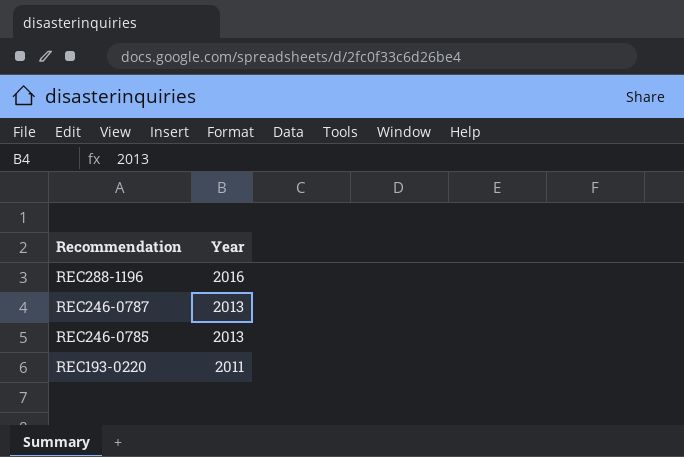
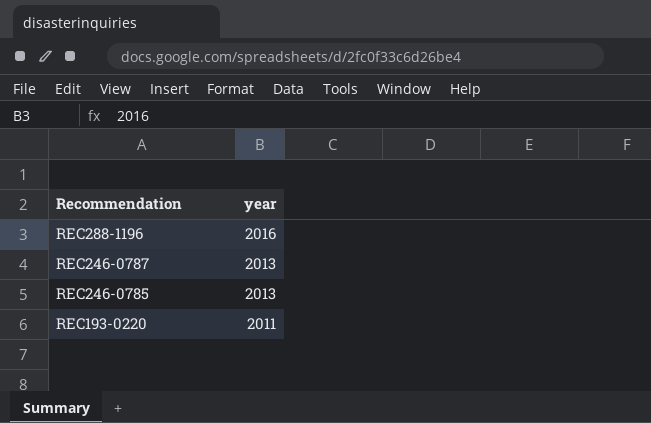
column name: Year -> year

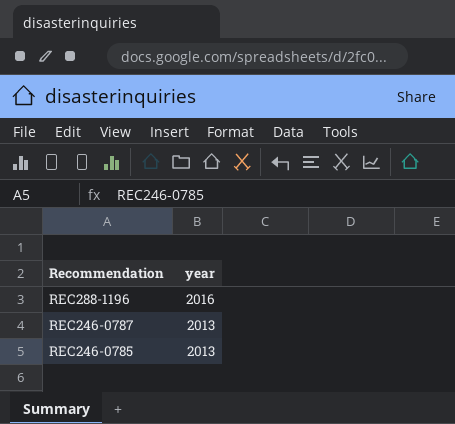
row REC193-0220: 2011 -> none

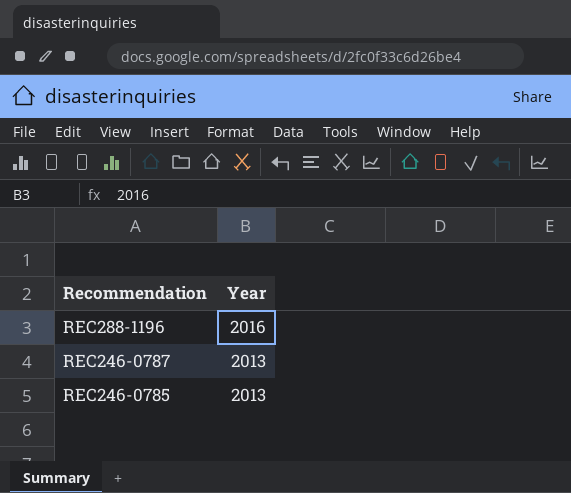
column name: year -> Year

